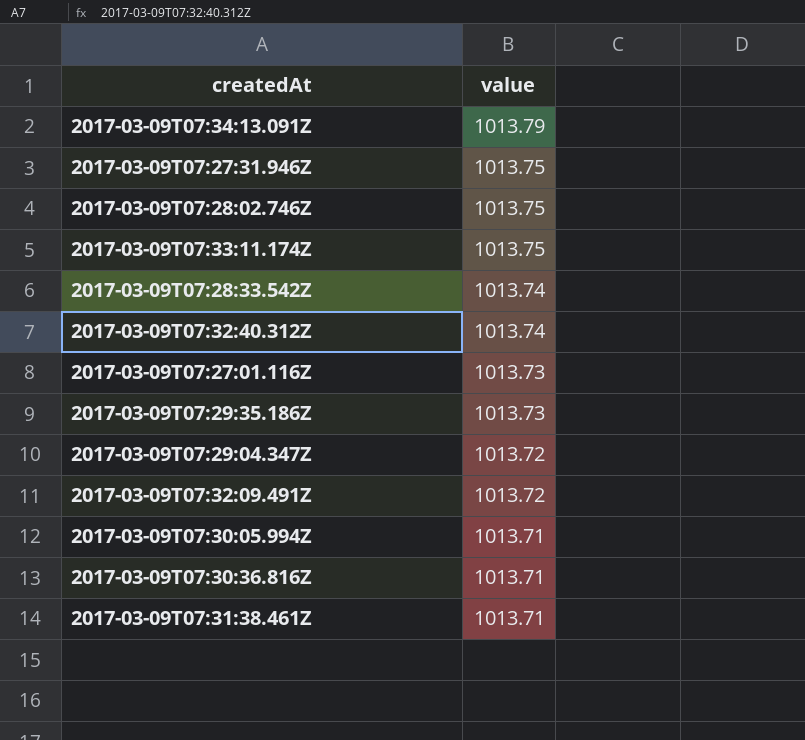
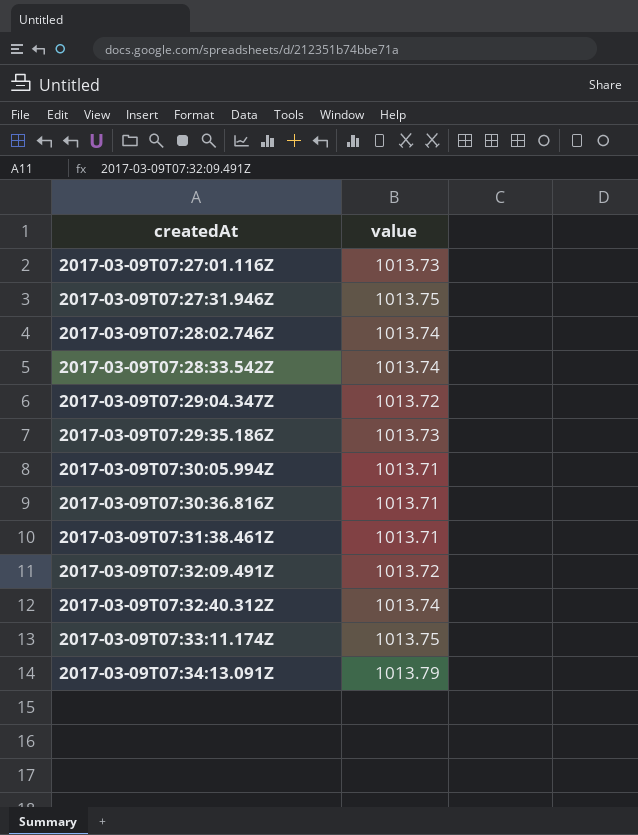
row order: value descending -> createdAt ascending
2017-03-09T07:28:02.746Z | value: 1013.75 -> 1013.74

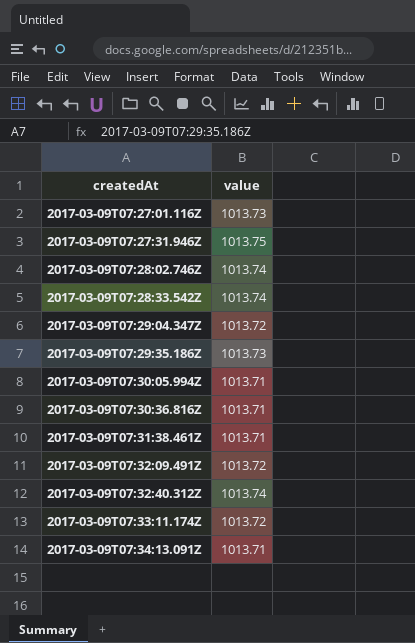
2017-03-09T07:33:11.174Z | value: 1013.75 -> 1013.72
2017-03-09T07:34:13.091Z | value: 1013.79 -> 1013.71

